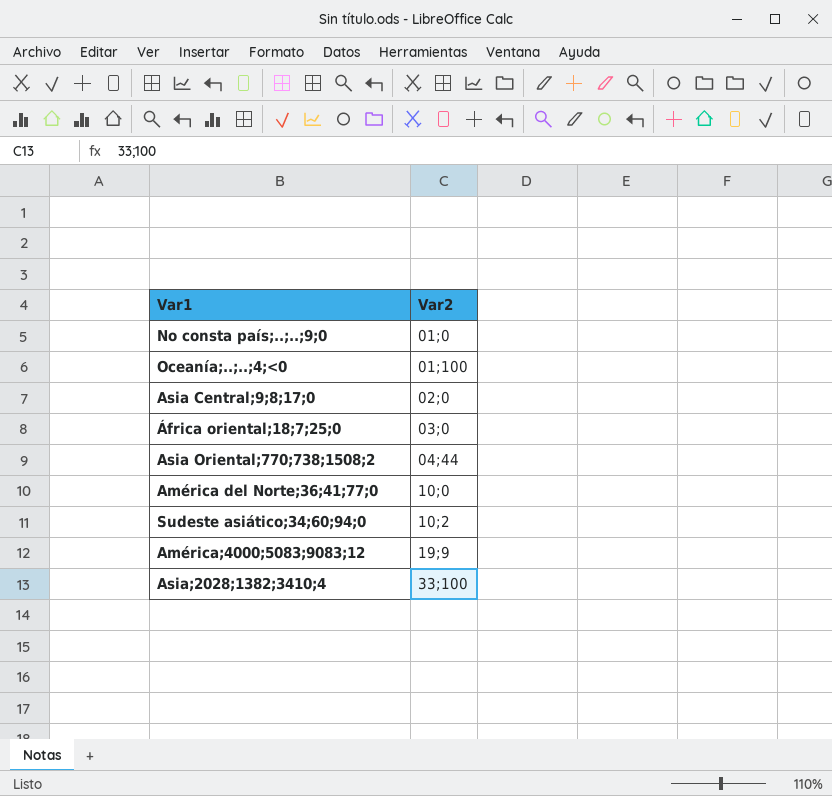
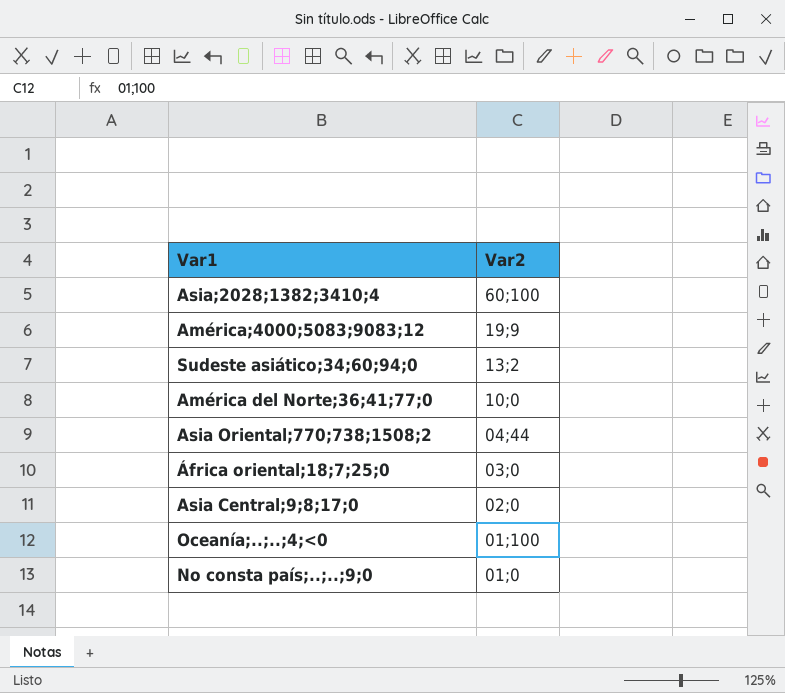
row order: Var2 ascending -> Var2 descending
Asia;2028;1382;3410;4 | Var2: 33;100 -> 60;100
Sudeste asiático;34;60;94;0 | Var2: 10;2 -> 13;2

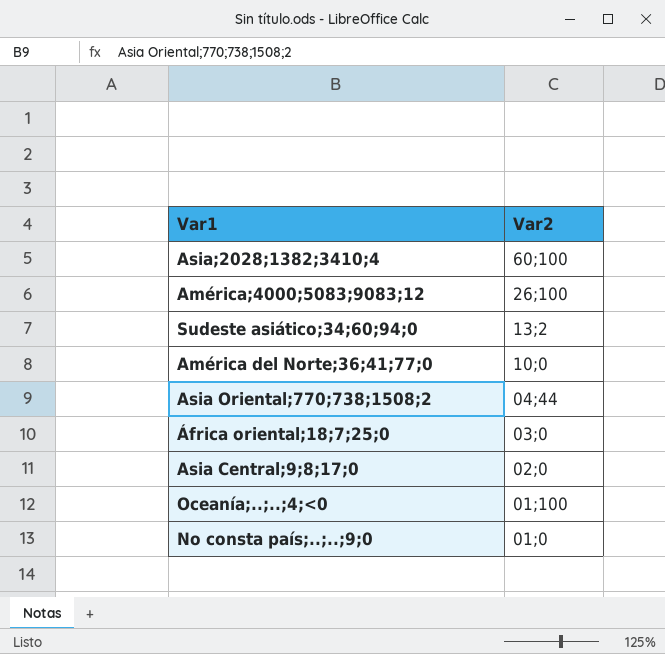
América;4000;5083;9083;12 | Var2: 19;9 -> 26;100

